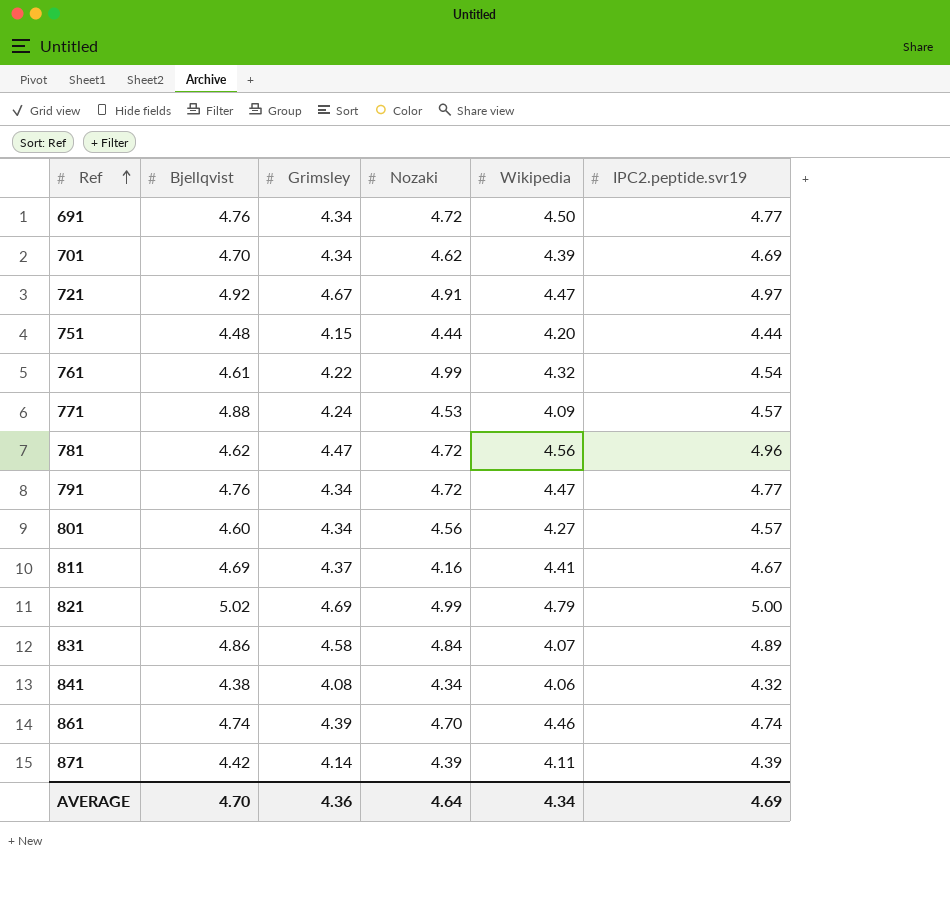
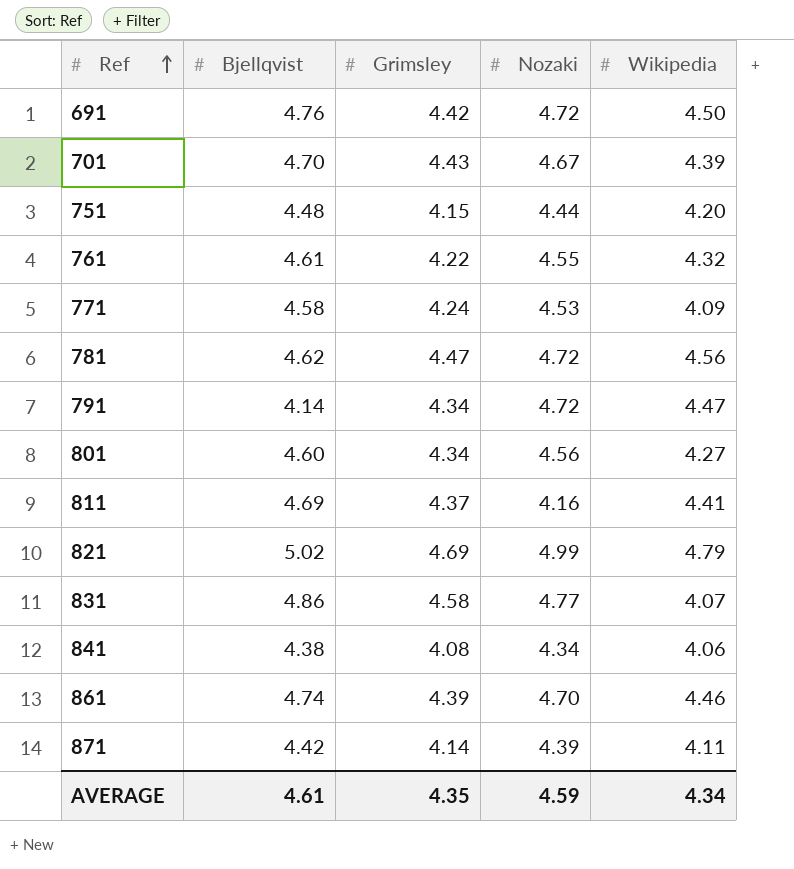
column IPC2.peptide.svr19 | position: 6 -> none
row 721: 4.92 | 4.67 | 4.91 | 4.47 | 4.97 -> none
691 | Grimsley: 4.34 -> 4.42
701 | Grimsley: 4.34 -> 4.43
701 | Nozaki: 4.62 -> 4.67
761 | Nozaki: 4.99 -> 4.55
771 | Bjellqvist: 4.88 -> 4.58
791 | Bjellqvist: 4.76 -> 4.14
831 | Nozaki: 4.84 -> 4.77
AVERAGE | Bjellqvist: 4.70 -> 4.61
AVERAGE | Grimsley: 4.36 -> 4.35
AVERAGE | Nozaki: 4.64 -> 4.59

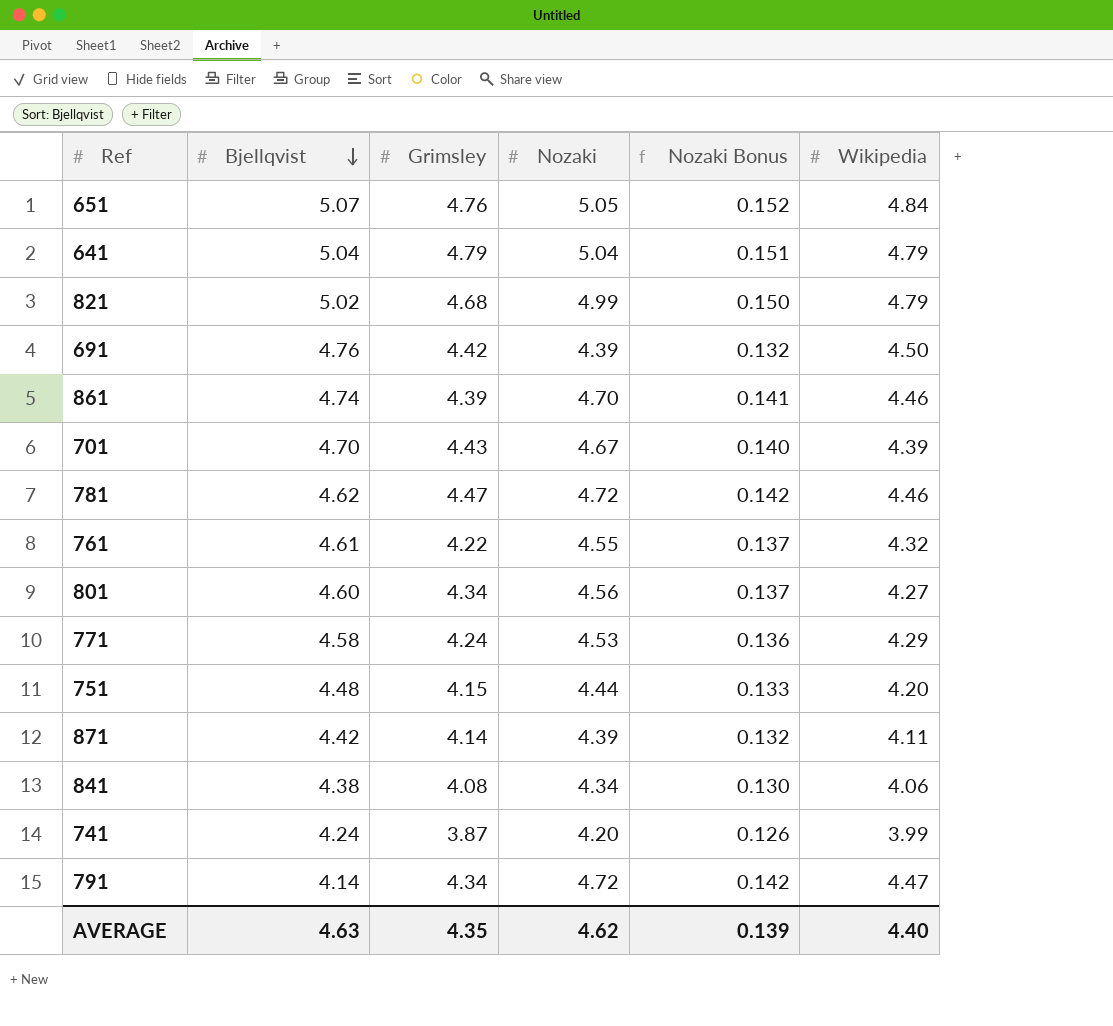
row order: Ref ascending -> Bjellqvist descending
column Nozaki Bonus | formula: none -> [Nozaki] * 0.03
row 811: 4.69 | 4.37 | 4.16 | 4.41 -> none
row 831: 4.86 | 4.58 | 4.77 | 4.07 -> none
row 651: none -> 5.07 | 4.76 | 5.05 | 0.152 | 4.84
row 641: none -> 5.04 | 4.79 | 5.04 | 0.151 | 4.79
821 | Grimsley: 4.69 -> 4.68
691 | Nozaki: 4.72 -> 4.39
781 | Wikipedia: 4.56 -> 4.46
771 | Wikipedia: 4.09 -> 4.29
row 741: none -> 4.24 | 3.87 | 4.20 | 0.126 | 3.99
AVERAGE | Bjellqvist: 4.61 -> 4.63
AVERAGE | Nozaki: 4.59 -> 4.62
AVERAGE | Wikipedia: 4.34 -> 4.40

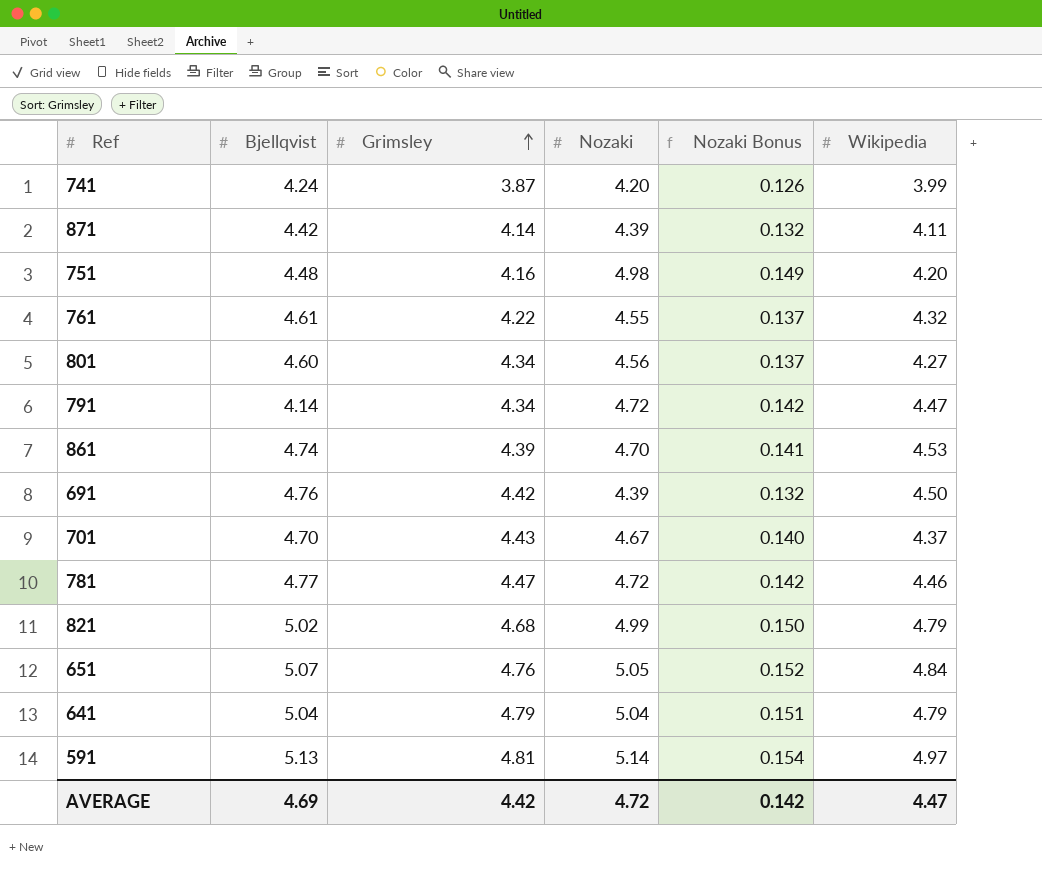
row order: Bjellqvist descending -> Grimsley ascending
row 771: 4.58 | 4.24 | 4.53 | 0.136 | 4.29 -> none
row 841: 4.38 | 4.08 | 4.34 | 0.130 | 4.06 -> none
751 | Grimsley: 4.15 -> 4.16
751 | Nozaki: 4.44 -> 4.98
751 | Nozaki Bonus: 0.133 -> 0.149
861 | Wikipedia: 4.46 -> 4.53
701 | Wikipedia: 4.39 -> 4.37
781 | Bjellqvist: 4.62 -> 4.77
row 591: none -> 5.13 | 4.81 | 5.14 | 0.154 | 4.97
AVERAGE | Bjellqvist: 4.63 -> 4.69
AVERAGE | Grimsley: 4.35 -> 4.42
AVERAGE | Nozaki: 4.62 -> 4.72
AVERAGE | Nozaki Bonus: 0.139 -> 0.142
AVERAGE | Wikipedia: 4.40 -> 4.47

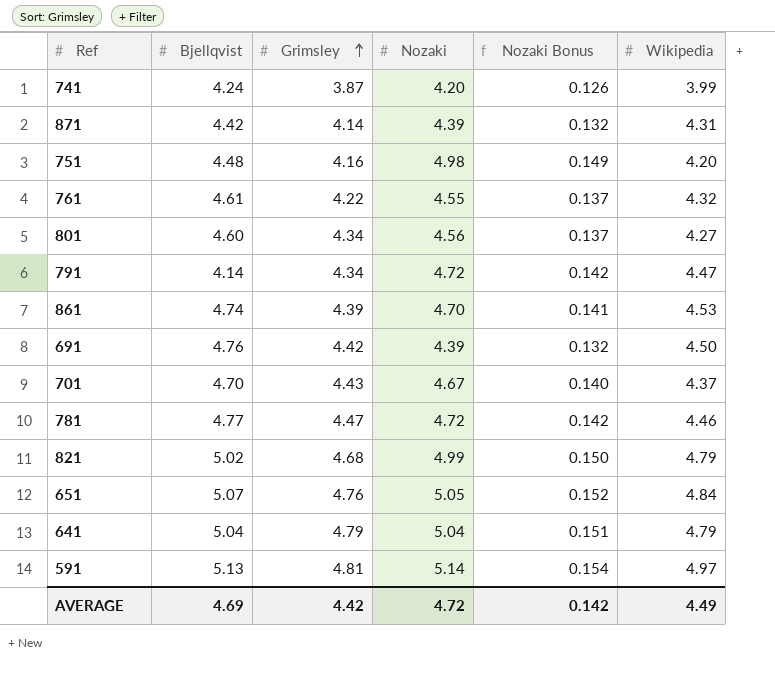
871 | Wikipedia: 4.11 -> 4.31
AVERAGE | Wikipedia: 4.47 -> 4.49

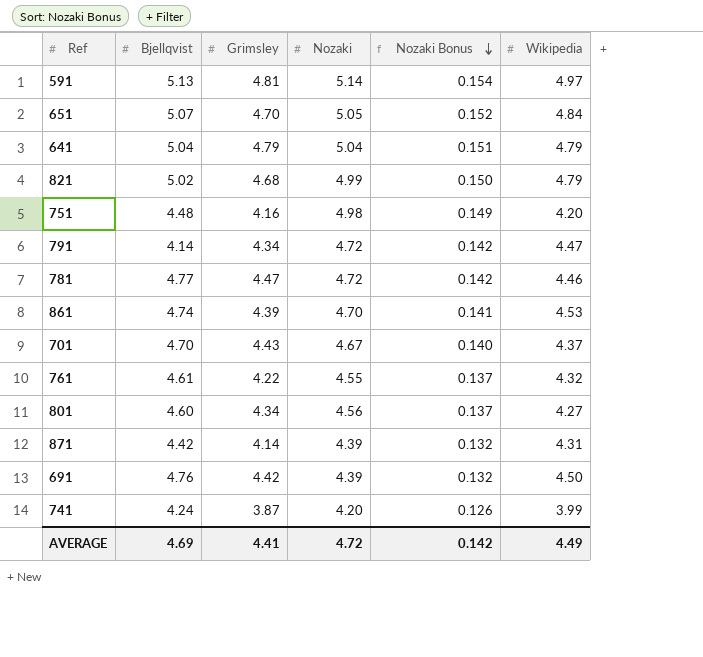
row order: Grimsley ascending -> Nozaki Bonus descending
651 | Grimsley: 4.76 -> 4.70
AVERAGE | Grimsley: 4.42 -> 4.41

